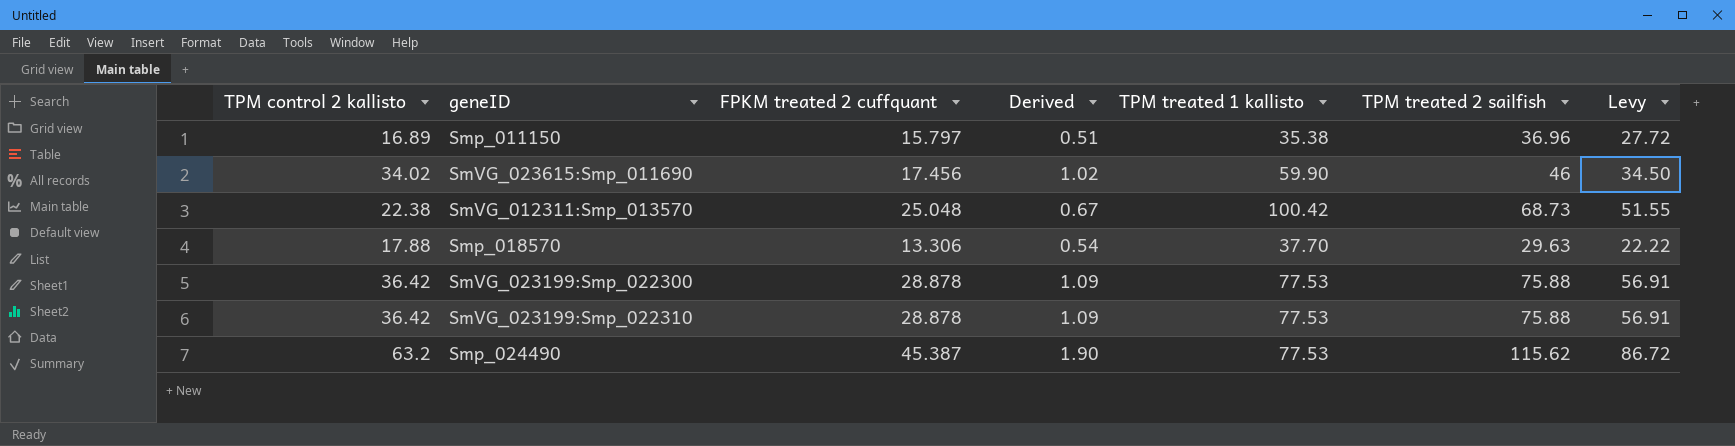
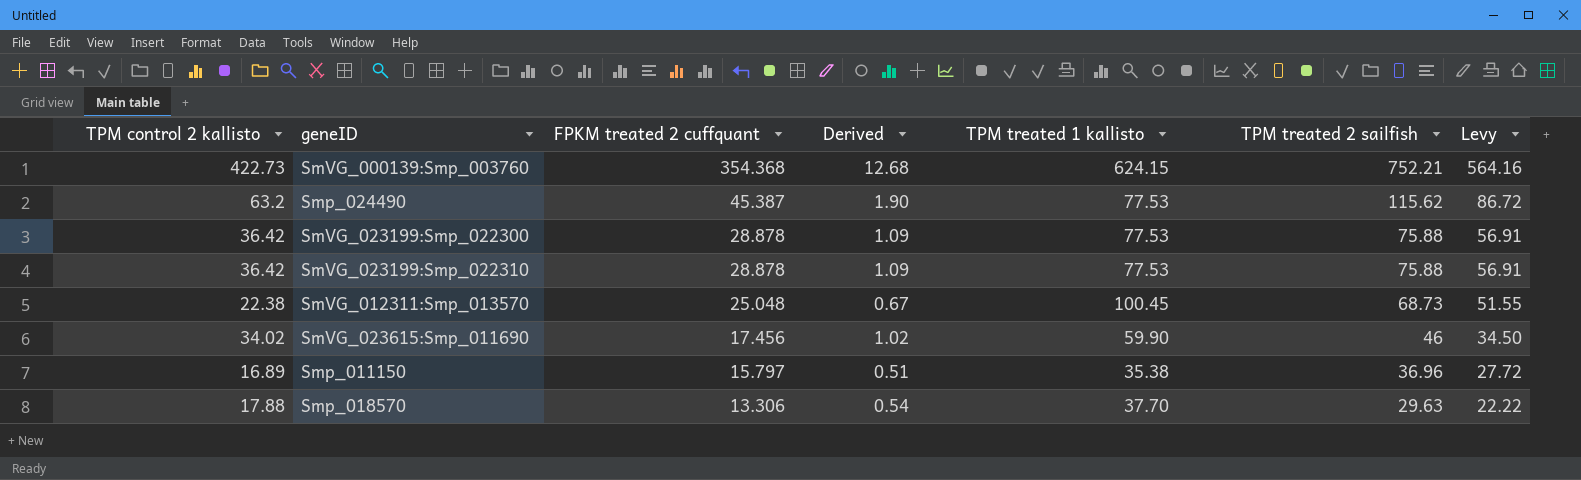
row order: none -> FPKM treated 2 cuffquant descending
row SmVG_000139:Smp_003760: none -> 422.73 | 354.368 | 12.68 | 624.15 | 752.21 | 564.16
SmVG_012311:Smp_013570 | TPM treated 1 kallisto: 100.42 -> 100.45

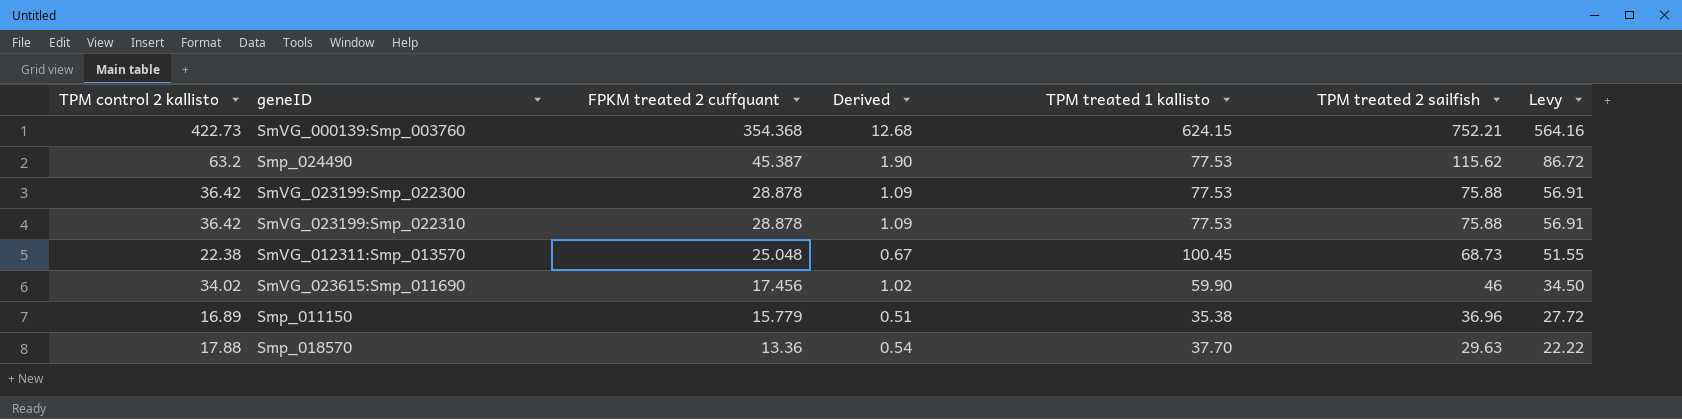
Smp_011150 | FPKM treated 2 cuffquant: 15.797 -> 15.779
Smp_018570 | FPKM treated 2 cuffquant: 13.306 -> 13.36

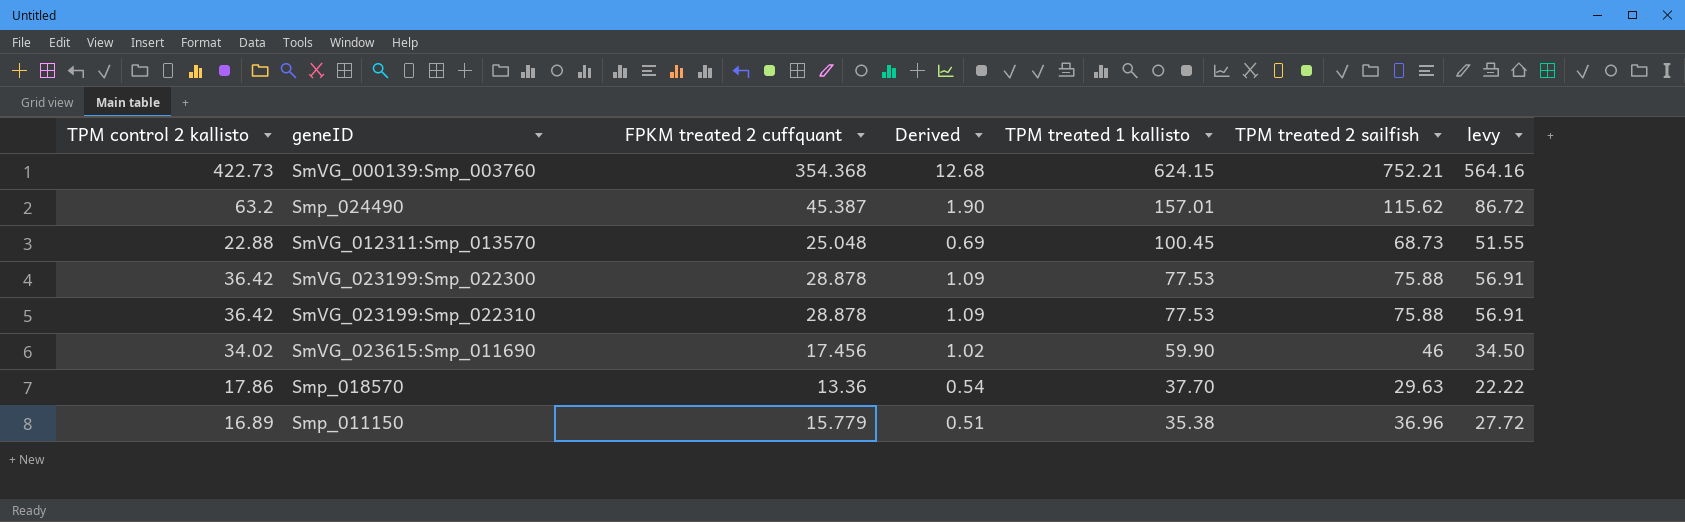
row order: FPKM treated 2 cuffquant descending -> TPM treated 1 kallisto descending
column name: Levy -> levy
Smp_024490 | TPM treated 1 kallisto: 77.53 -> 157.01
SmVG_012311:Smp_013570 | TPM control 2 kallisto: 22.38 -> 22.88
SmVG_012311:Smp_013570 | Derived: 0.67 -> 0.69
Smp_018570 | TPM control 2 kallisto: 17.88 -> 17.86

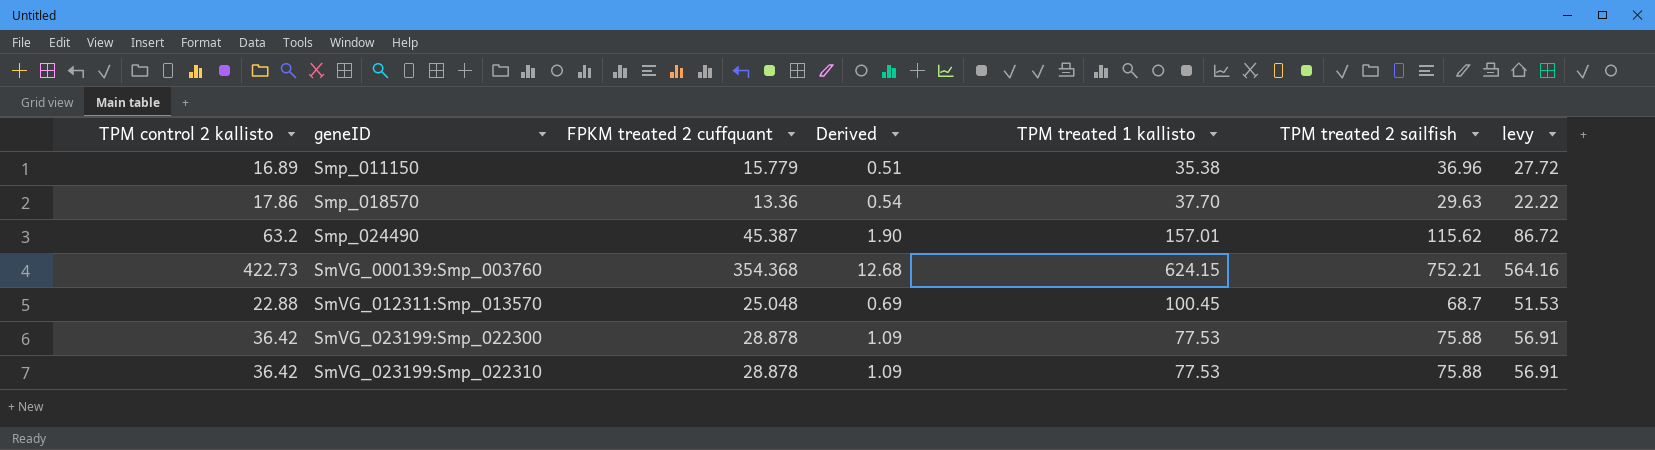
row order: TPM treated 1 kallisto descending -> geneID ascending
row SmVG_023615:Smp_011690: 34.02 | 17.456 | 1.02 | 59.90 | 46 | 34.50 -> none
SmVG_012311:Smp_013570 | TPM treated 2 sailfish: 68.73 -> 68.7
SmVG_012311:Smp_013570 | levy: 51.55 -> 51.53

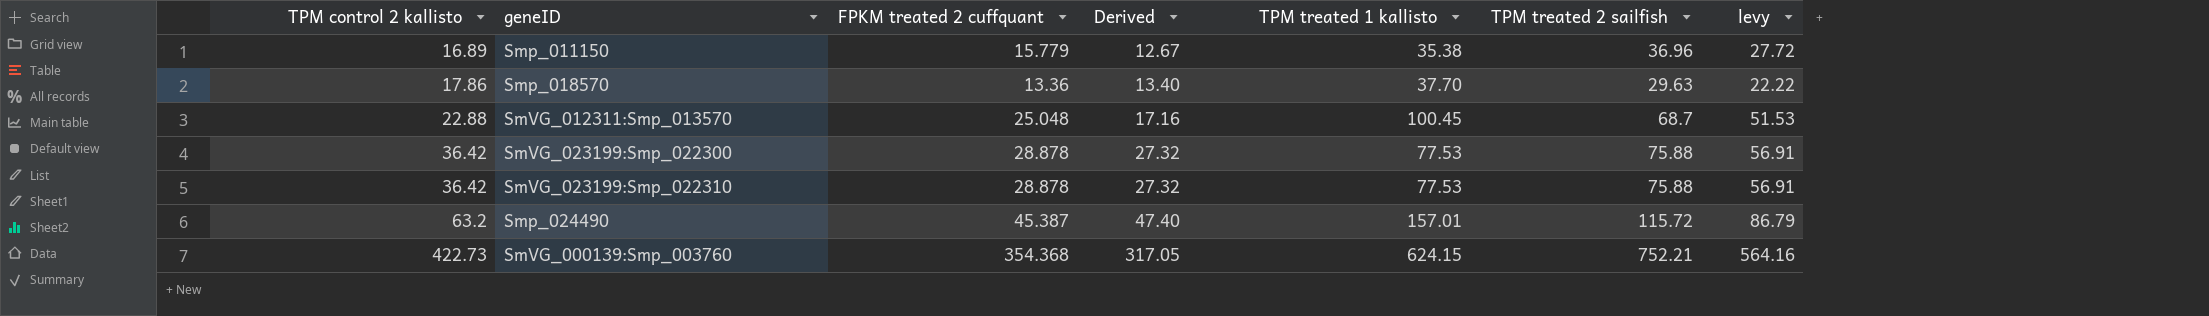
row order: geneID ascending -> TPM control 2 kallisto ascending
column Derived | formula: [TPM control 2 kallisto] * 0.03 -> [TPM control 2 kallisto] * 0.75
Smp_024490 | TPM treated 2 sailfish: 115.62 -> 115.72
Smp_024490 | levy: 86.72 -> 86.79

